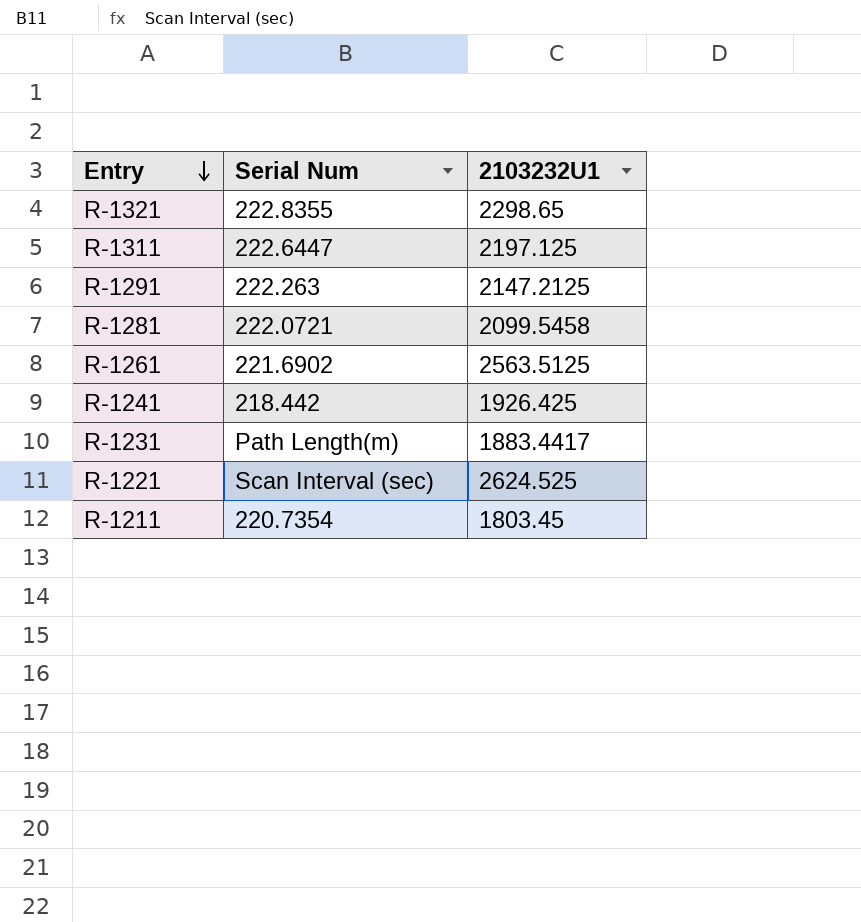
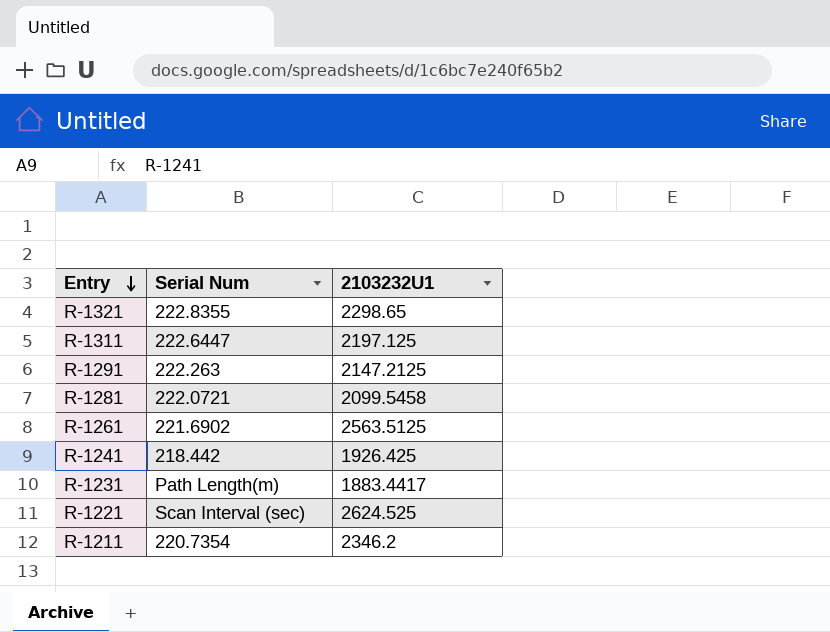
R-1211 | 2103232U1: 1803.45 -> 2346.2

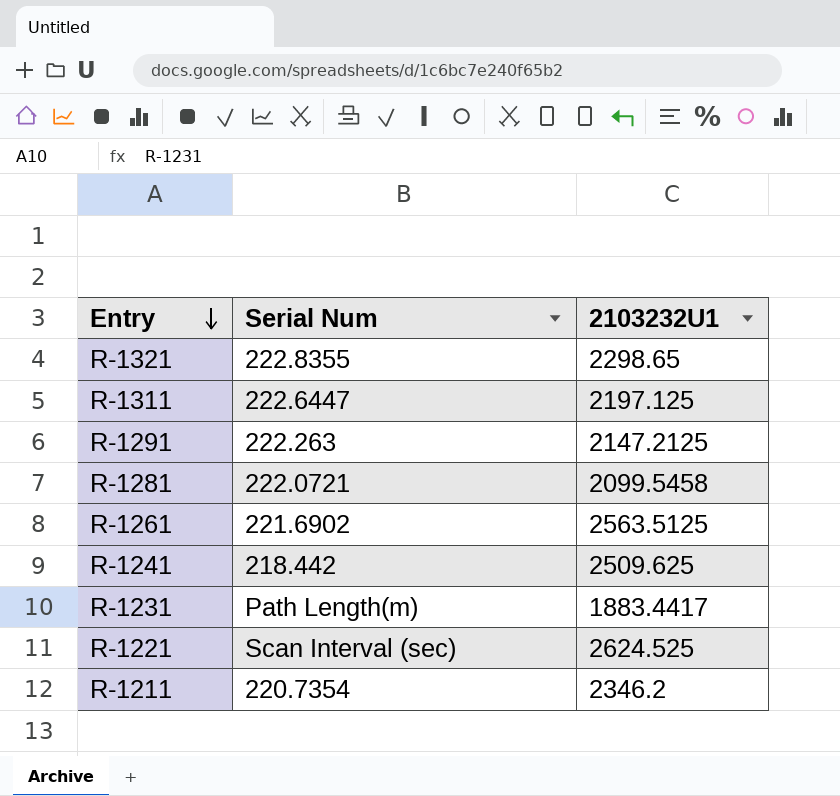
R-1241 | 2103232U1: 1926.425 -> 2509.625

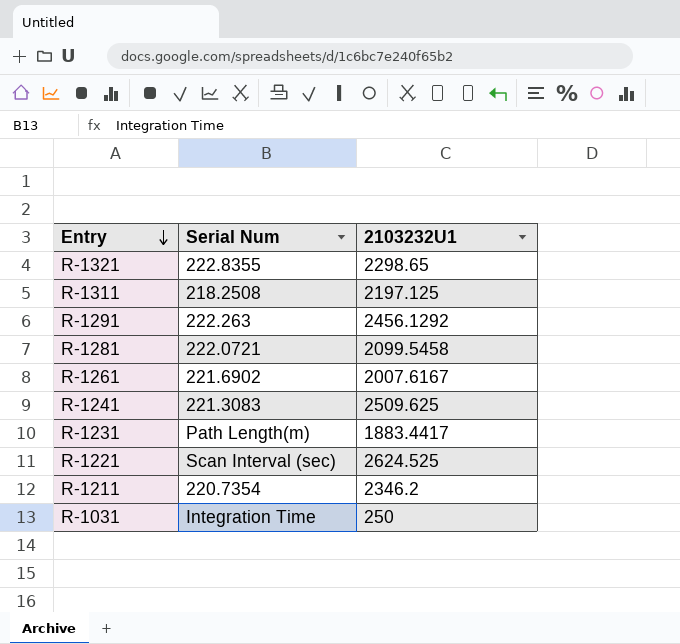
R-1311 | Serial Num: 222.6447 -> 218.2508
R-1291 | 2103232U1: 2147.2125 -> 2456.1292
R-1261 | 2103232U1: 2563.5125 -> 2007.6167
R-1241 | Serial Num: 218.442 -> 221.3083
row R-1031: none -> Integration Time | 250

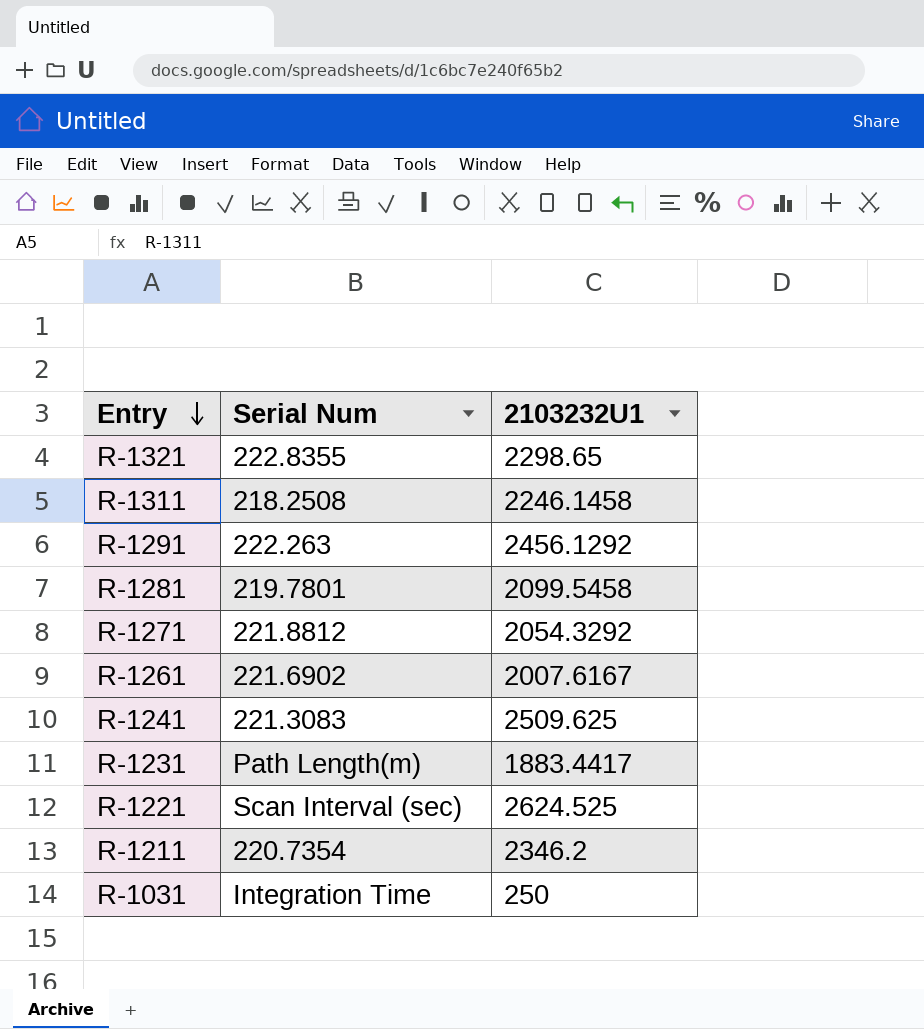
R-1311 | 2103232U1: 2197.125 -> 2246.1458
R-1281 | Serial Num: 222.0721 -> 219.7801
row R-1271: none -> 221.8812 | 2054.3292

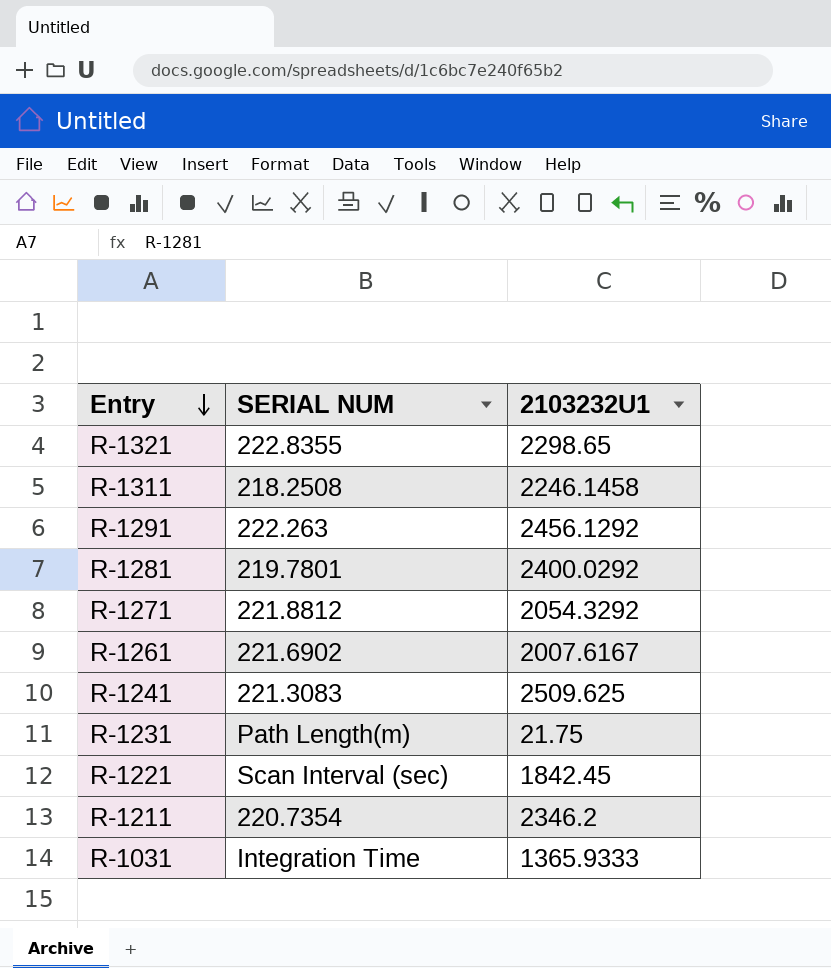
column name: Serial Num -> SERIAL NUM
R-1281 | 2103232U1: 2099.5458 -> 2400.0292
R-1231 | 2103232U1: 1883.4417 -> 21.75
R-1221 | 2103232U1: 2624.525 -> 1842.45
R-1031 | 2103232U1: 250 -> 1365.9333

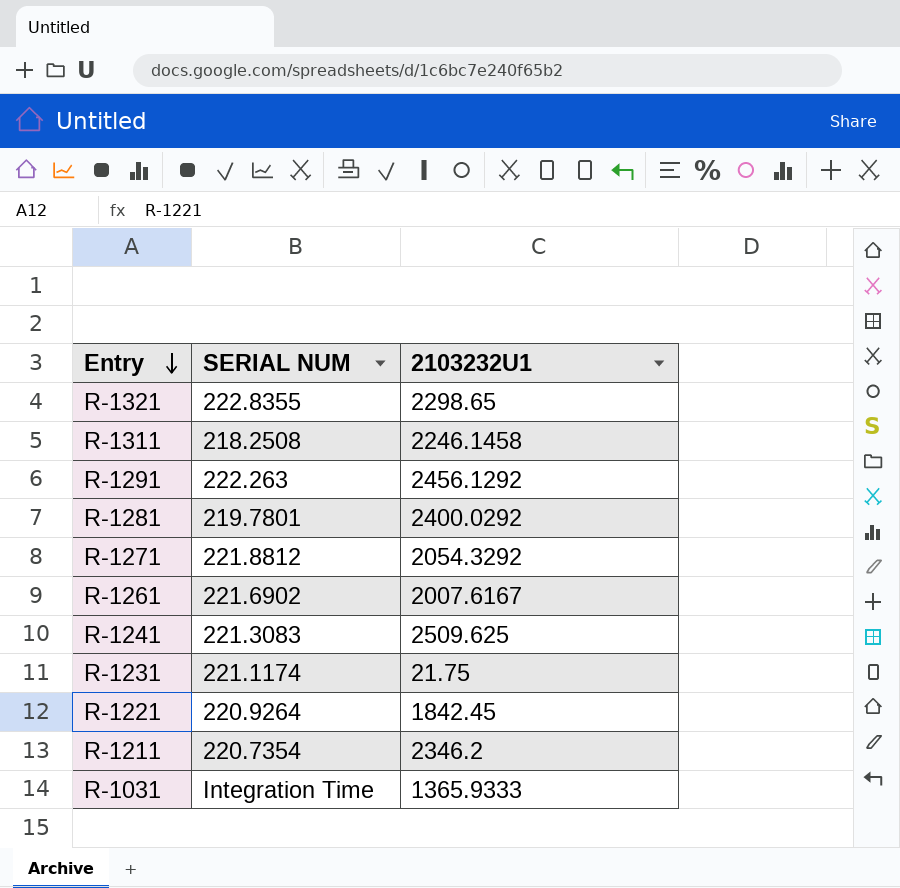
R-1231 | SERIAL NUM: Path Length(m) -> 221.1174
R-1221 | SERIAL NUM: Scan Interval (sec) -> 220.9264

